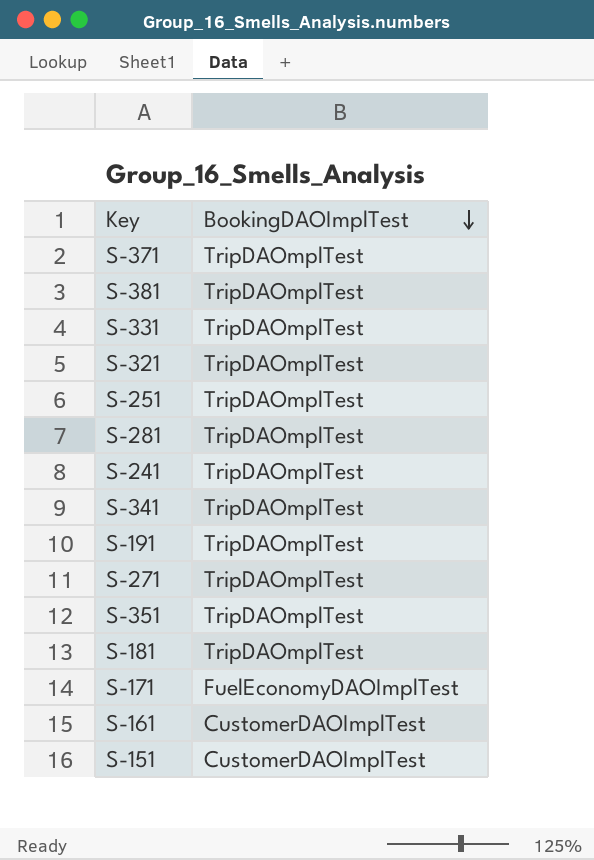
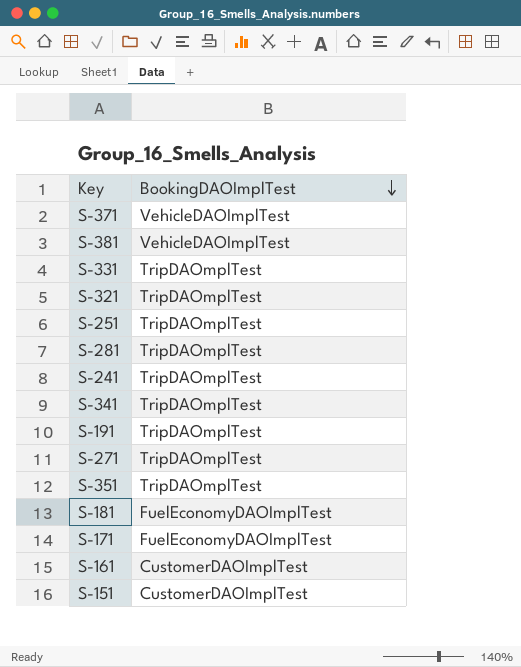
S-371 | BookingDAOImplTest: TripDAOmplTest -> VehicleDAOImplTest
S-381 | BookingDAOImplTest: TripDAOmplTest -> VehicleDAOImplTest
S-181 | BookingDAOImplTest: TripDAOmplTest -> FuelEconomyDAOImplTest

